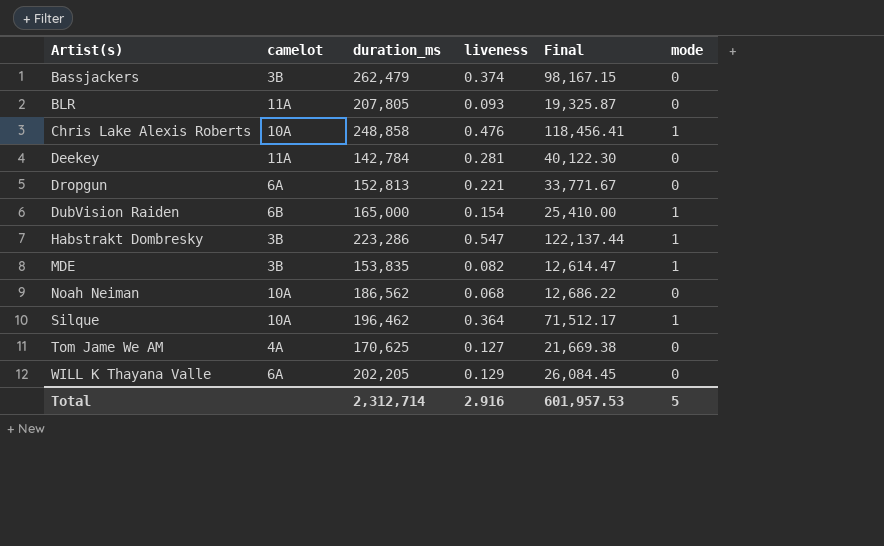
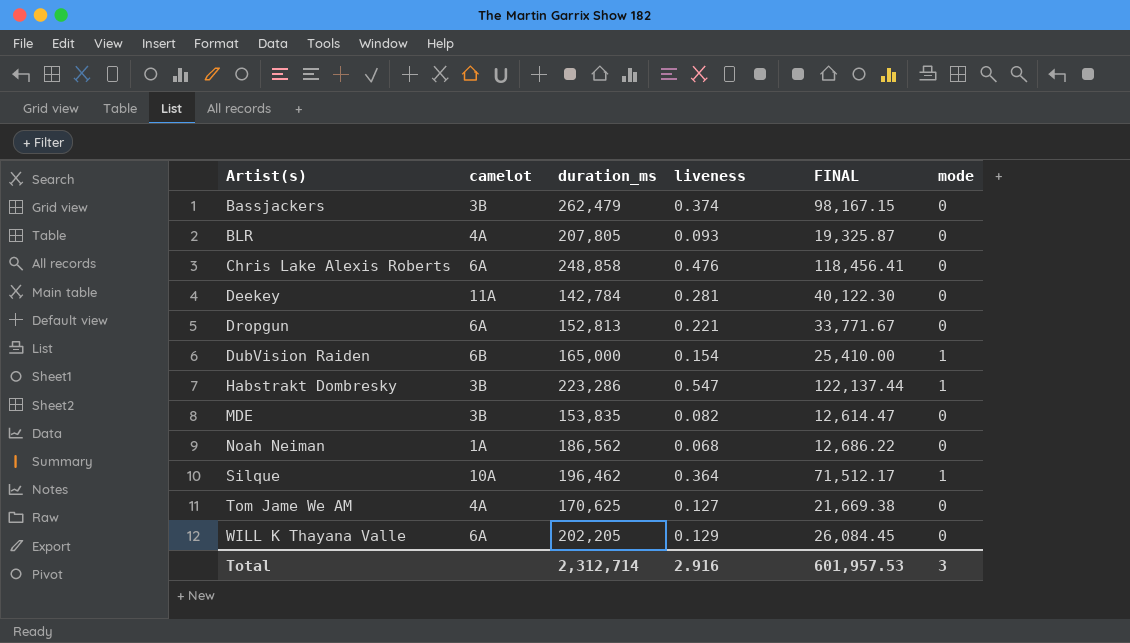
column name: Final -> FINAL
BLR | camelot: 11A -> 4A
Chris Lake Alexis Roberts | camelot: 10A -> 6A
Chris Lake Alexis Roberts | mode: 1 -> 0
MDE | mode: 1 -> 0
Noah Neiman | camelot: 10A -> 1A
Total | mode: 5 -> 3

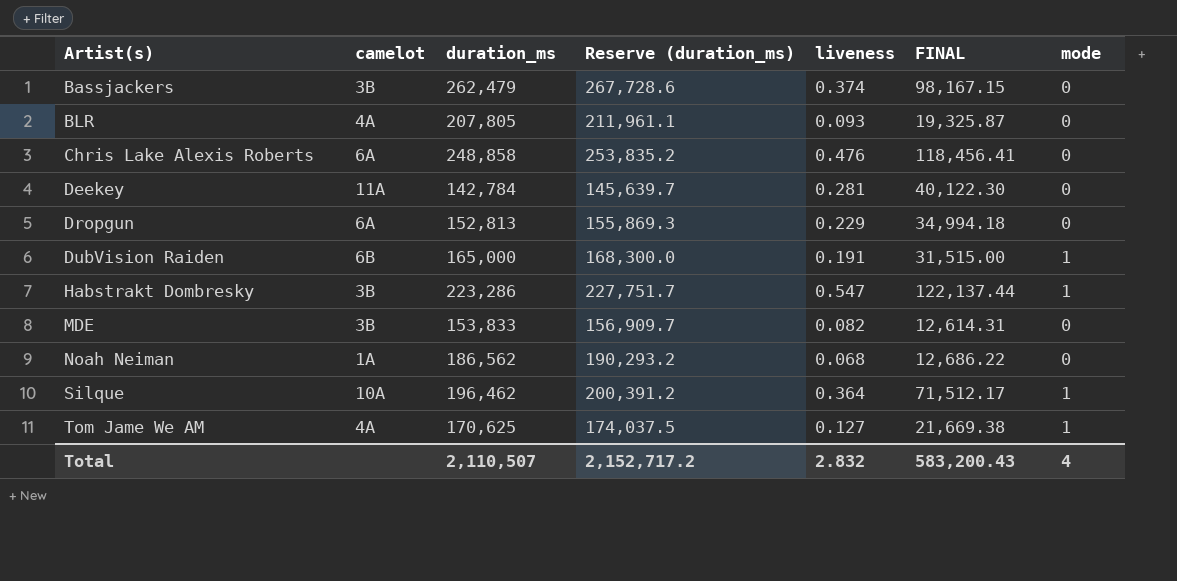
column Reserve (duration_ms) | formula: none -> [duration_ms] * 1.02
row WILL K Thayana Valle: 6A | 202,205 | 0.129 | 26,084.45 | 0 -> none
Dropgun | liveness: 0.221 -> 0.229
Dropgun | FINAL: 33,771.67 -> 34,994.18
DubVision Raiden | liveness: 0.154 -> 0.191
DubVision Raiden | FINAL: 25,410.00 -> 31,515.00
MDE | duration_ms: 153,835 -> 153,833
MDE | FINAL: 12,614.47 -> 12,614.31
Tom Jame We AM | mode: 0 -> 1
Total | duration_ms: 2,312,714 -> 2,110,507
Total | liveness: 2.916 -> 2.832
Total | FINAL: 601,957.53 -> 583,200.43
Total | mode: 3 -> 4

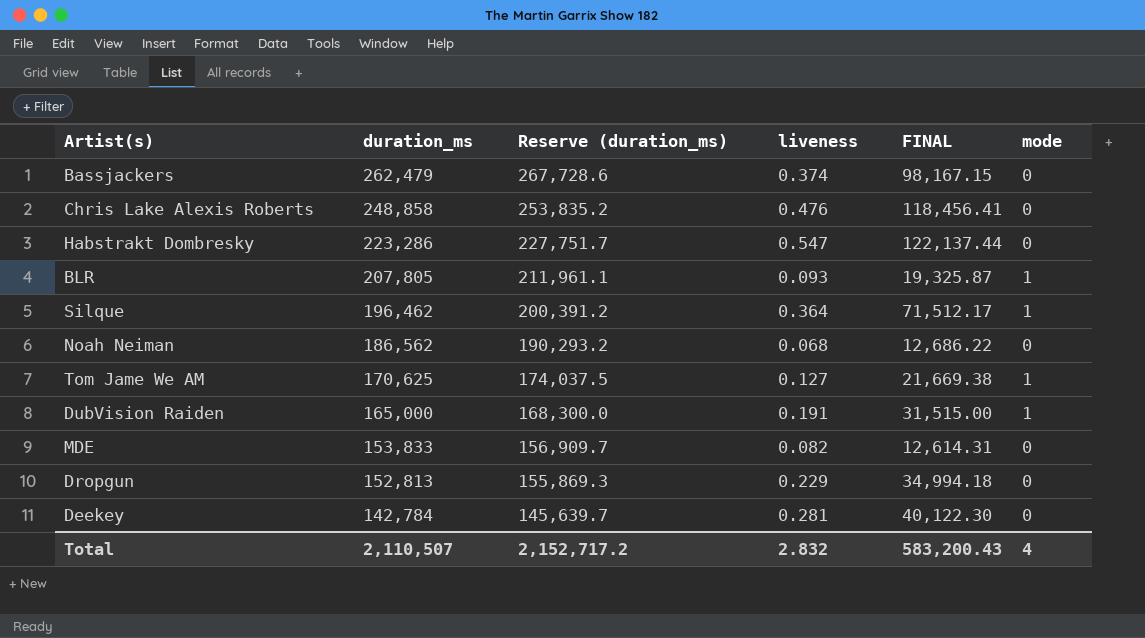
row order: Artist(s) ascending -> duration_ms descending
column camelot | position: 2 -> none
Habstrakt Dombresky | mode: 1 -> 0
BLR | mode: 0 -> 1

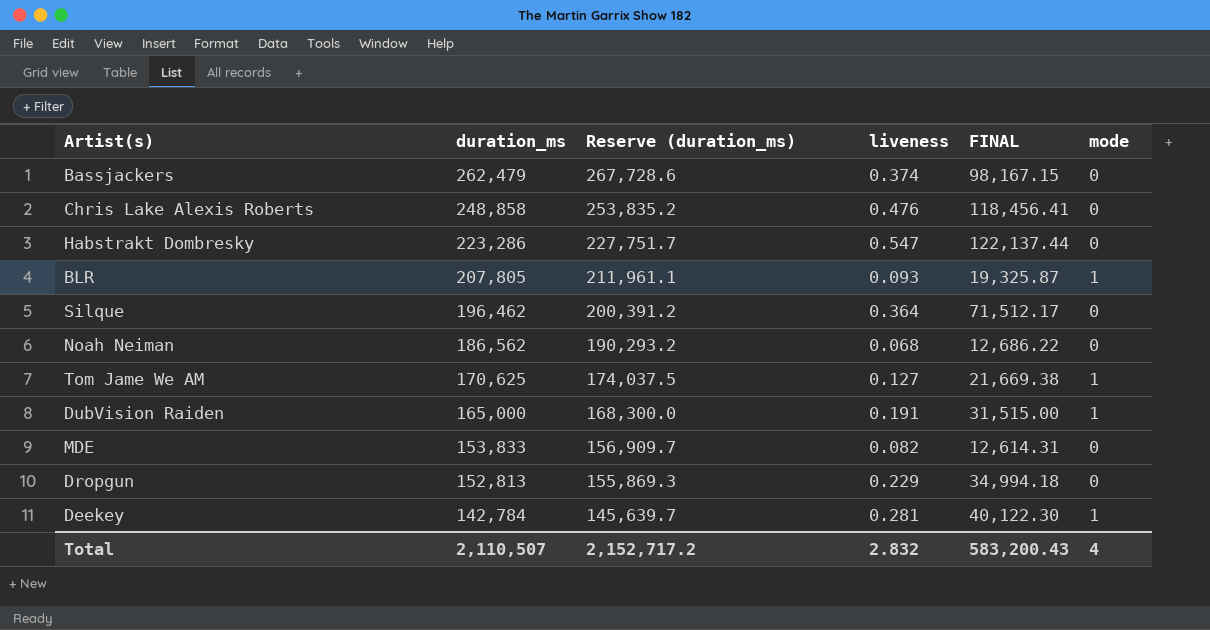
Silque | mode: 1 -> 0
Deekey | mode: 0 -> 1

